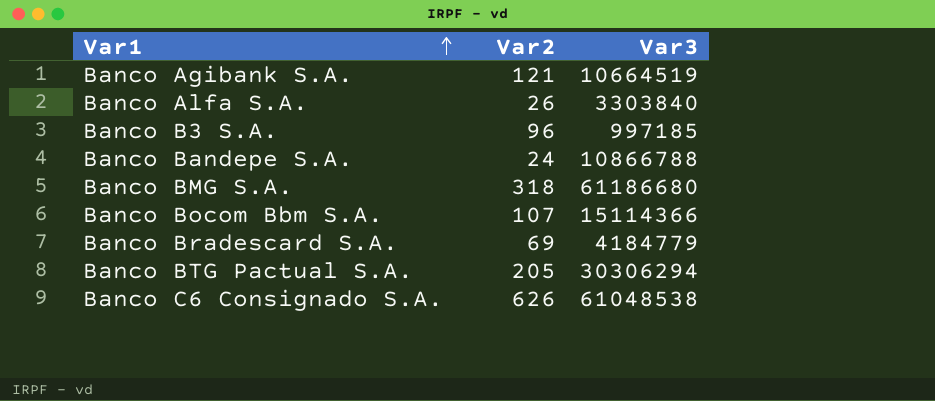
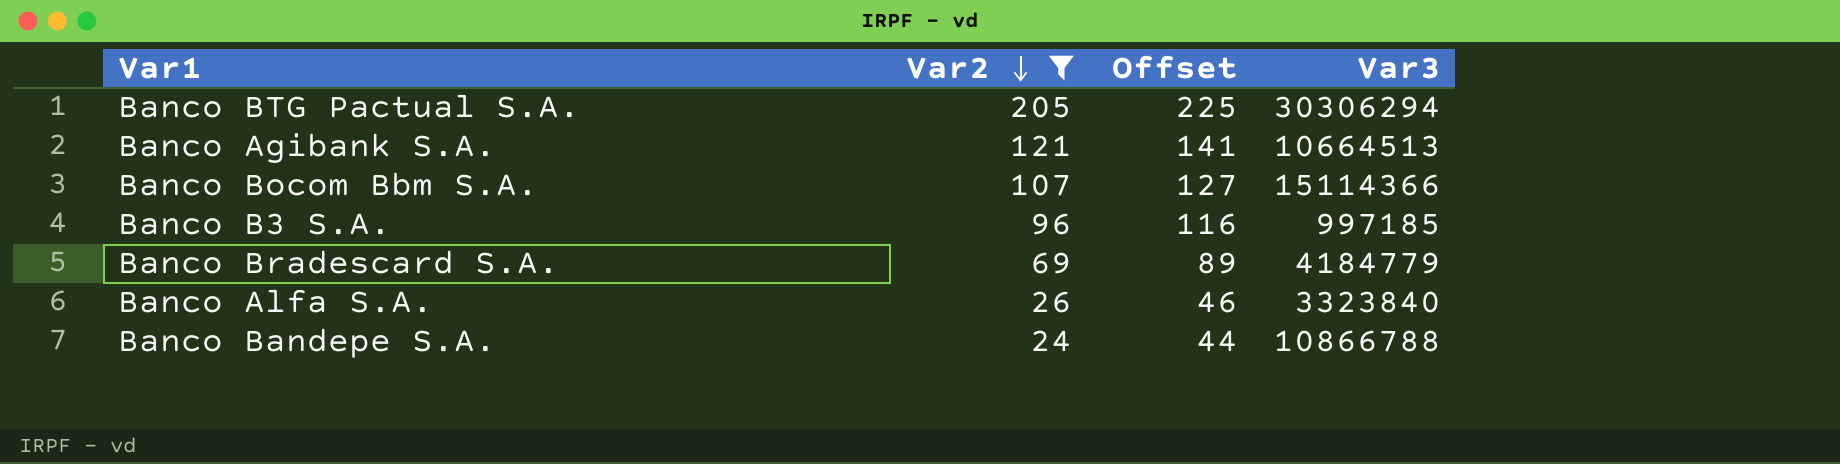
filter: none -> Var2 <= 205
row order: Var1 ascending -> Var2 descending
column Offset | formula: none -> [Var2] + 20
Banco Agibank S.A. | Var3: 10664519 -> 10664513
Banco Alfa S.A. | Var3: 3303840 -> 3323840

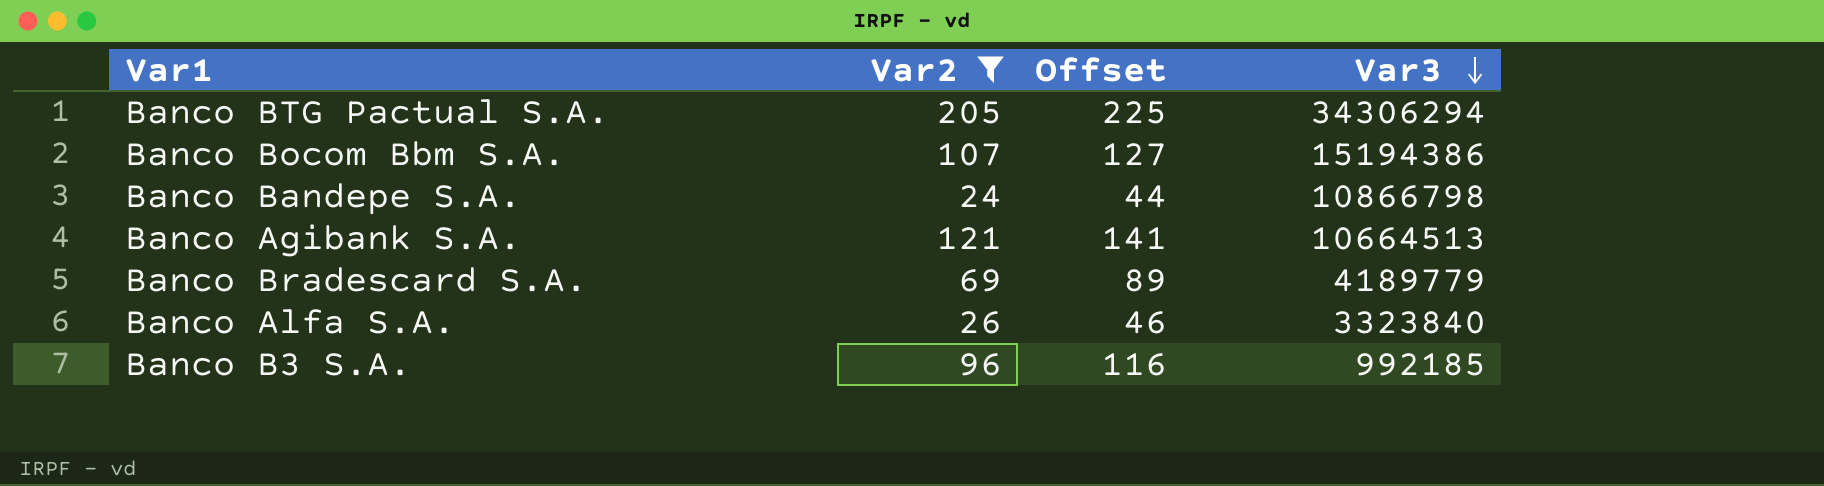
row order: Var2 descending -> Var3 descending
Banco BTG Pactual S.A. | Var3: 30306294 -> 34306294
Banco Bocom Bbm S.A. | Var3: 15114366 -> 15194386
Banco Bandepe S.A. | Var3: 10866788 -> 10866798
Banco Bradescard S.A. | Var3: 4184779 -> 4189779
Banco B3 S.A. | Var3: 997185 -> 992185

